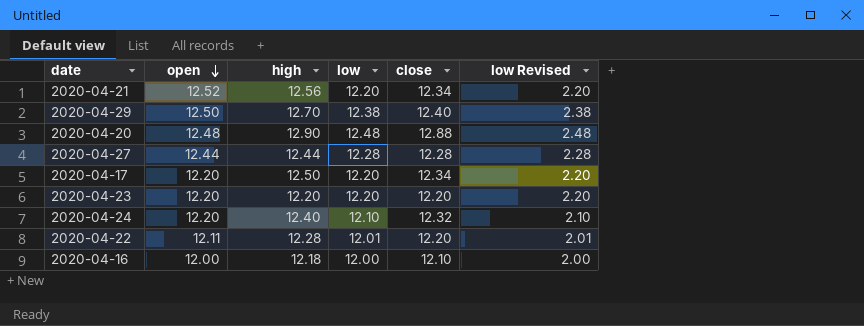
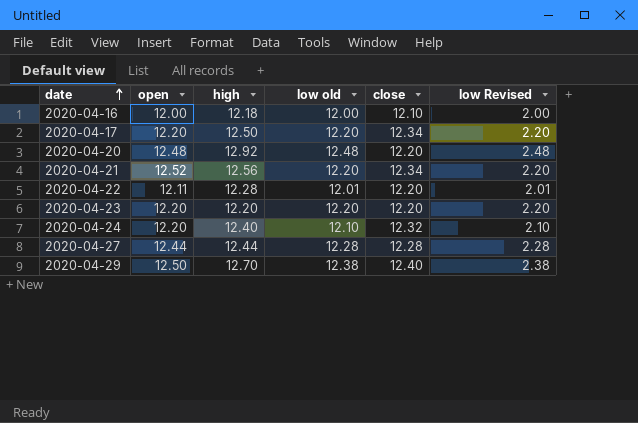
row order: open descending -> date ascending
column name: low -> low old
2020-04-20 | high: 12.90 -> 12.92
2020-04-20 | close: 12.88 -> 12.20

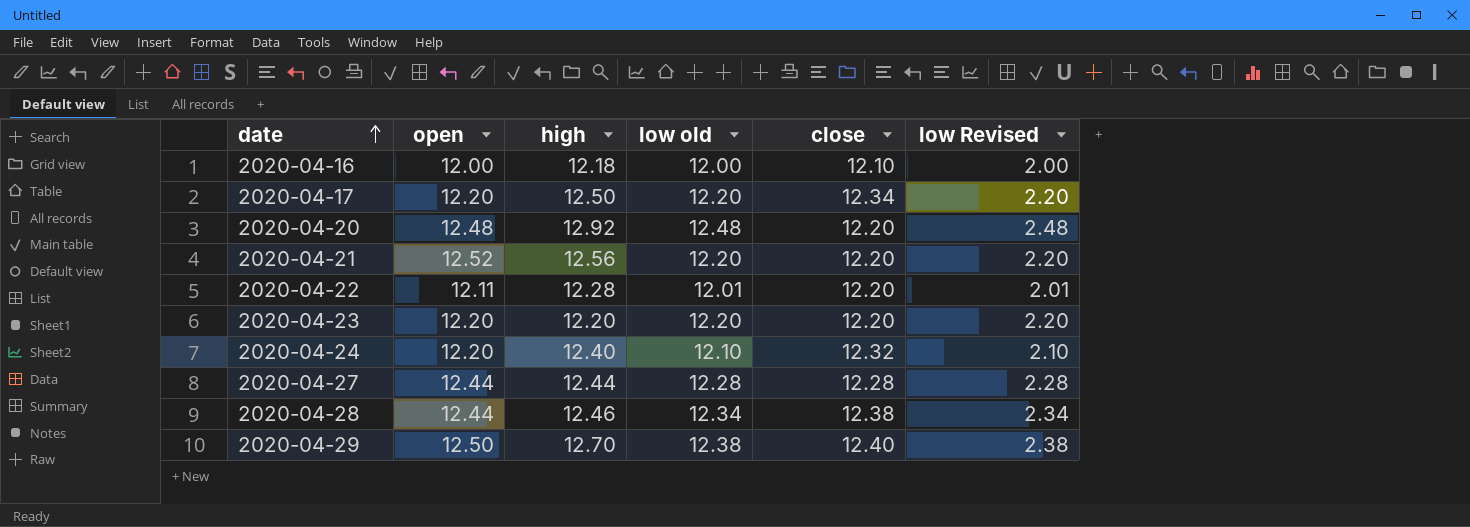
2020-04-21 | close: 12.34 -> 12.20
row 2020-04-28: none -> 12.44 | 12.46 | 12.34 | 12.38 | 2.34

